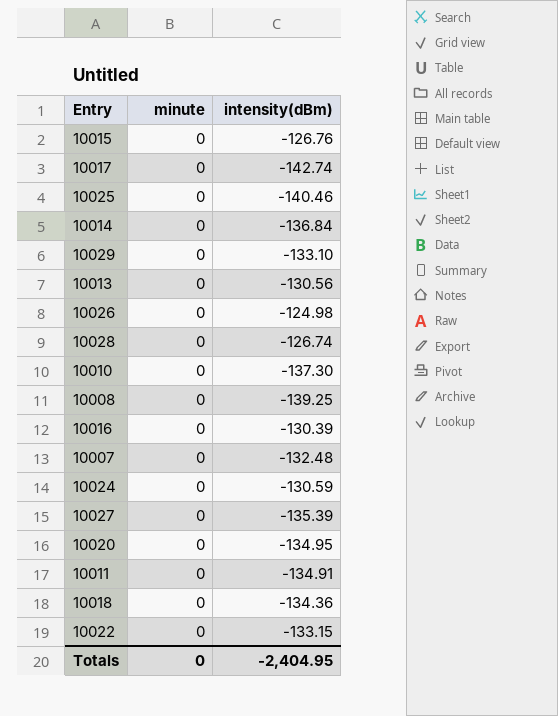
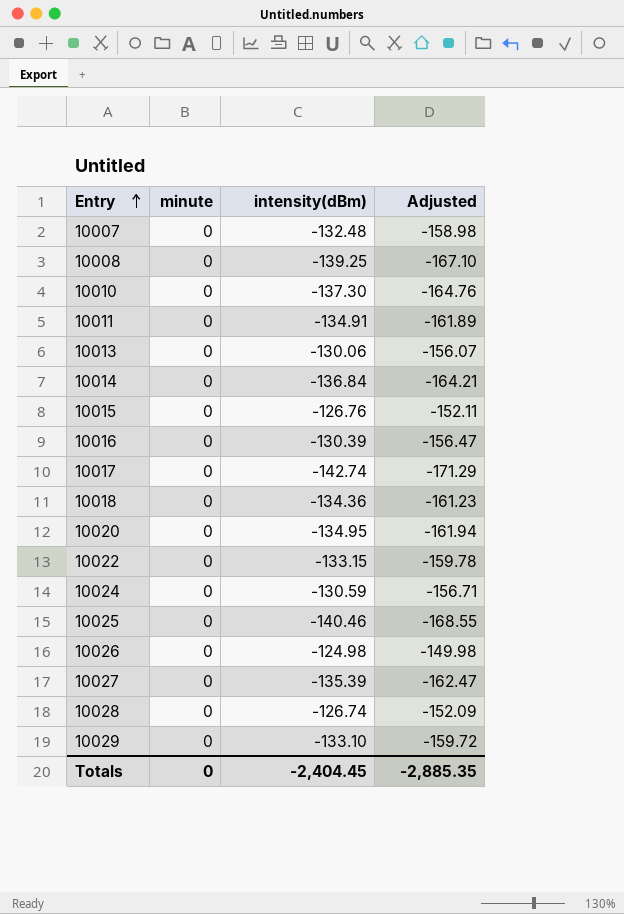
row order: none -> Entry ascending
column Adjusted | formula: none -> [intensity(dBm)] * 1.2
10013 | intensity(dBm): -130.56 -> -130.06
Totals | intensity(dBm): -2,404.95 -> -2,404.45

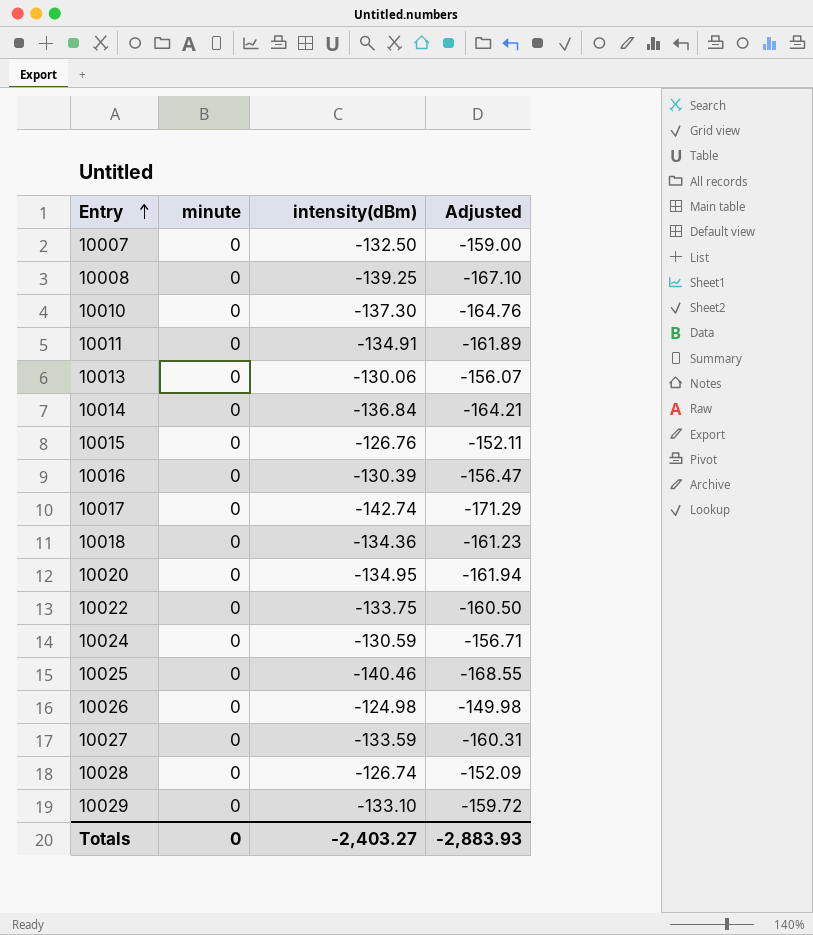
10007 | intensity(dBm): -132.48 -> -132.50
10007 | Adjusted: -158.98 -> -159.00
10022 | intensity(dBm): -133.15 -> -133.75
10022 | Adjusted: -159.78 -> -160.50
10027 | intensity(dBm): -135.39 -> -133.59
10027 | Adjusted: -162.47 -> -160.31
Totals | intensity(dBm): -2,404.45 -> -2,403.27
Totals | Adjusted: -2,885.35 -> -2,883.93

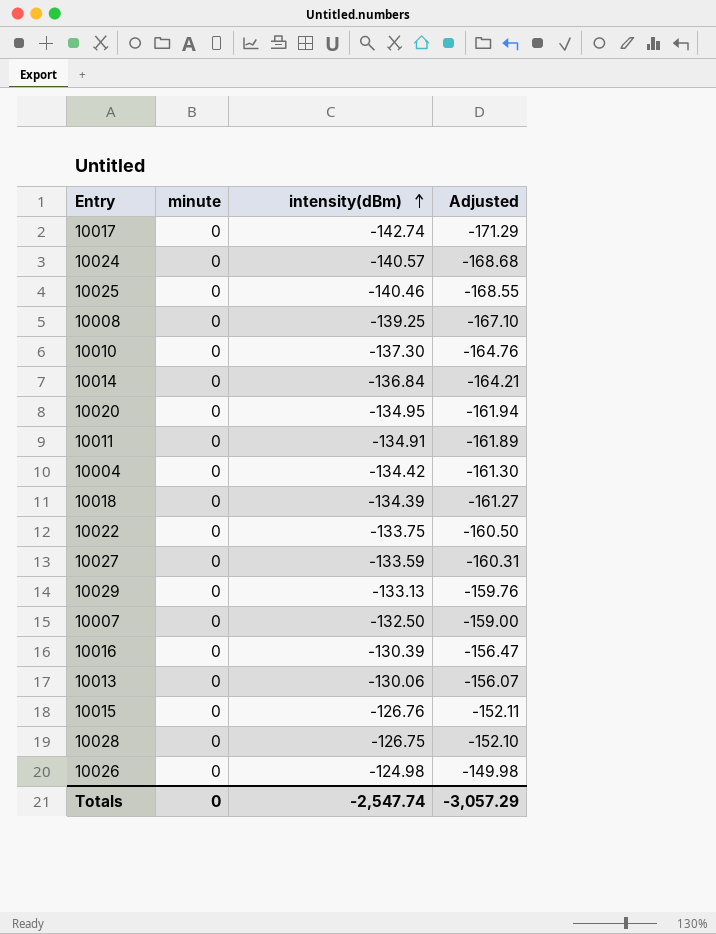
row order: Entry ascending -> intensity(dBm) ascending
10024 | intensity(dBm): -130.59 -> -140.57
10024 | Adjusted: -156.71 -> -168.68
row 10004: none -> 0 | -134.42 | -161.30
10018 | intensity(dBm): -134.36 -> -134.39
10018 | Adjusted: -161.23 -> -161.27
10029 | intensity(dBm): -133.10 -> -133.13
10029 | Adjusted: -159.72 -> -159.76
10028 | intensity(dBm): -126.74 -> -126.75
10028 | Adjusted: -152.09 -> -152.10
Totals | intensity(dBm): -2,403.27 -> -2,547.74
Totals | Adjusted: -2,883.93 -> -3,057.29

